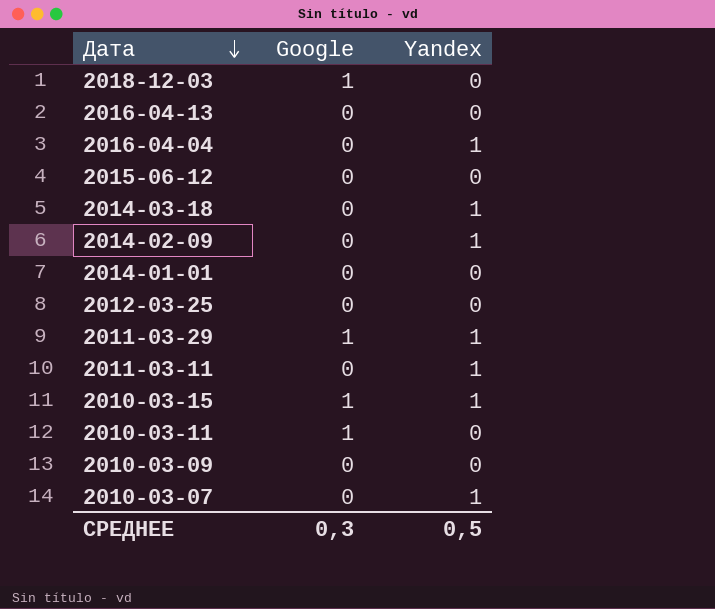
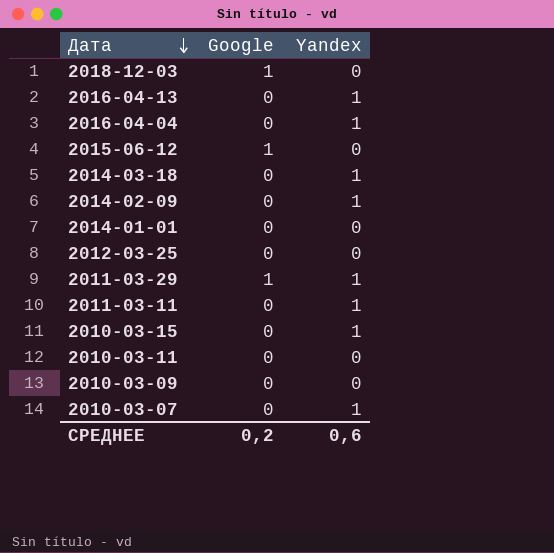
2016-04-13 | Yandex: 0 -> 1
2015-06-12 | Google: 0 -> 1
2010-03-15 | Google: 1 -> 0
2010-03-11 | Google: 1 -> 0
СРЕДНЕЕ | Google: 0,3 -> 0,2
СРЕДНЕЕ | Yandex: 0,5 -> 0,6

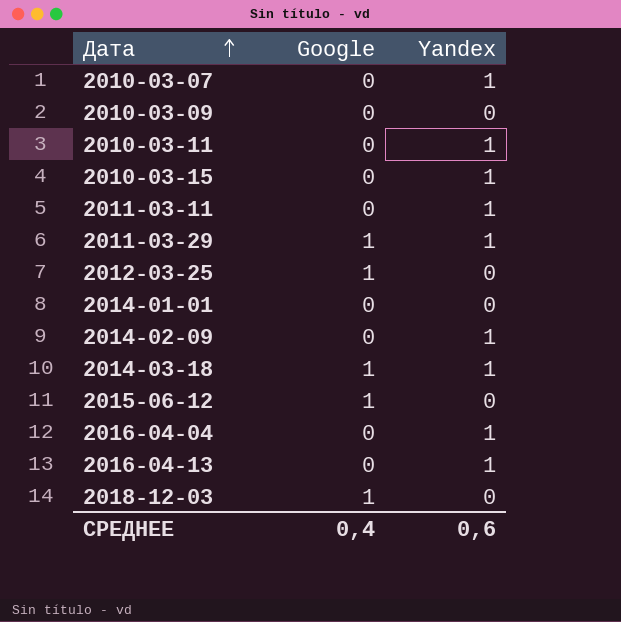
row order: Дата descending -> Дата ascending
2010-03-11 | Yandex: 0 -> 1
2012-03-25 | Google: 0 -> 1
2014-03-18 | Google: 0 -> 1
СРЕДНЕЕ | Google: 0,2 -> 0,4

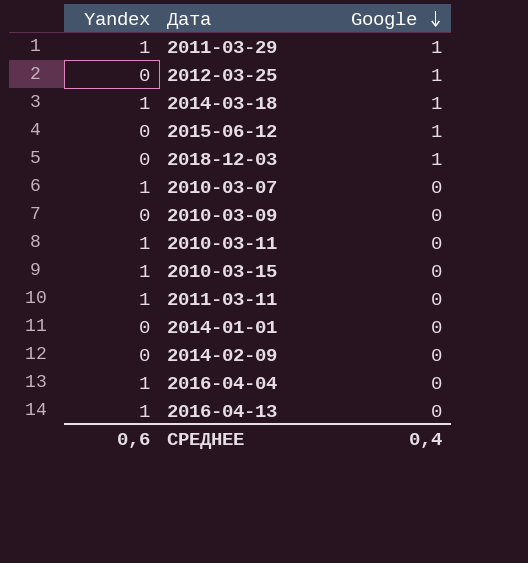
row order: Дата ascending -> Google descending
column Yandex | position: 3 -> 1
2014-02-09 | Yandex: 1 -> 0

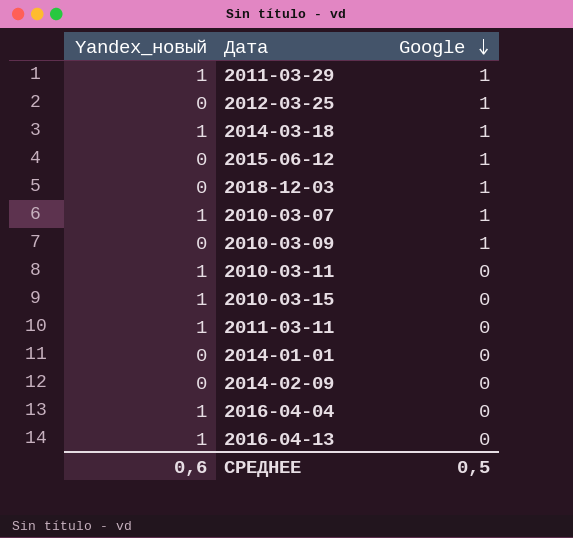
column name: Yandex -> Yandex_новый
2010-03-07 | Google: 0 -> 1
2010-03-09 | Google: 0 -> 1
СРЕДНЕЕ | Google: 0,4 -> 0,5

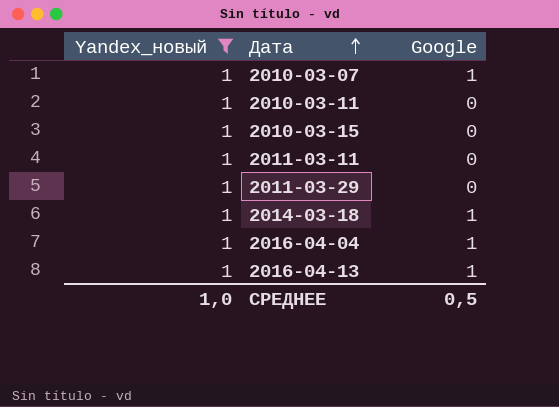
filter: none -> Yandex_новый = 1
row order: Google descending -> Дата ascending
2011-03-29 | Google: 1 -> 0
2016-04-04 | Google: 0 -> 1
2016-04-13 | Google: 0 -> 1
СРЕДНЕЕ | Yandex_новый: 0,6 -> 1,0

